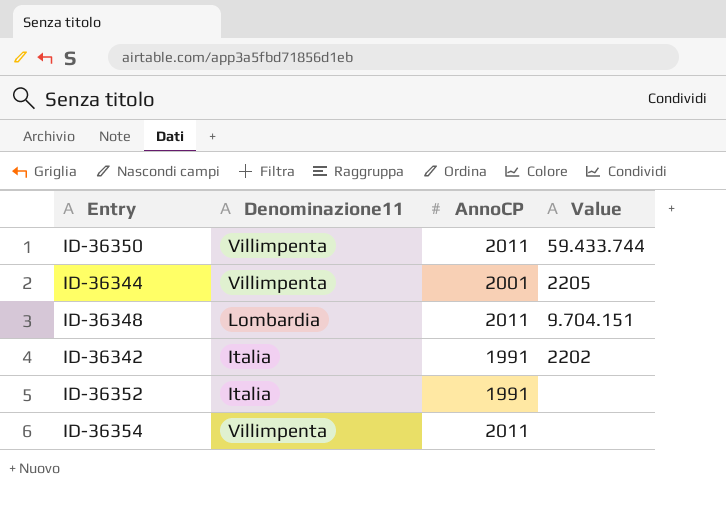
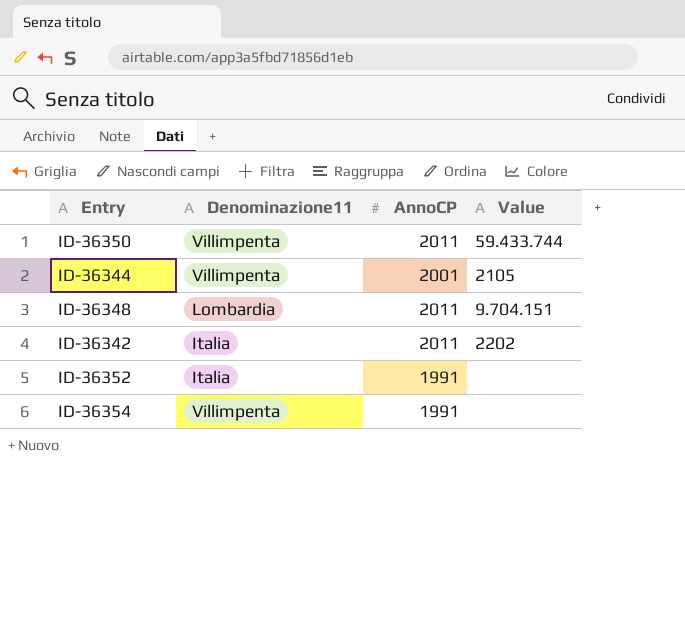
ID-36344 | Value: 2205 -> 2105
ID-36342 | AnnoCP: 1991 -> 2011
ID-36354 | AnnoCP: 2011 -> 1991

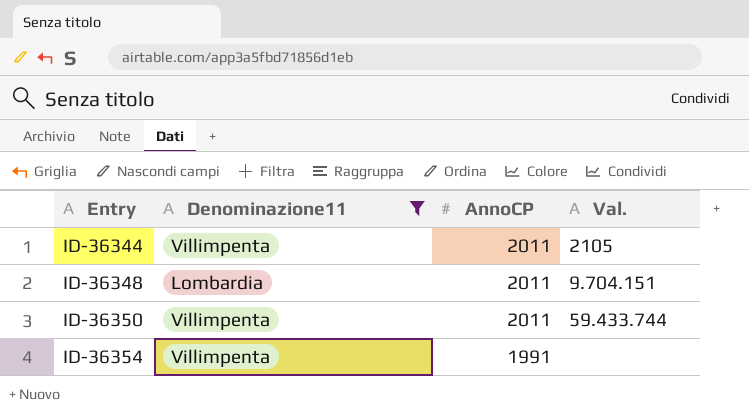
filter: none -> Denominazione11 != Italia
row order: none -> Entry ascending
column name: Value -> Val.
ID-36344 | AnnoCP: 2001 -> 2011

